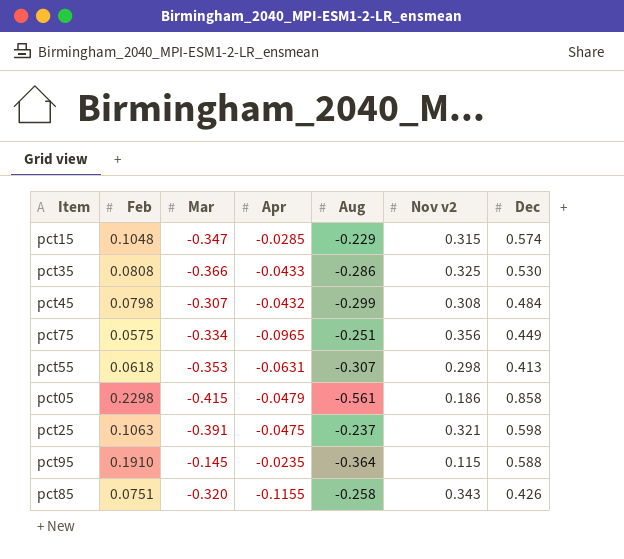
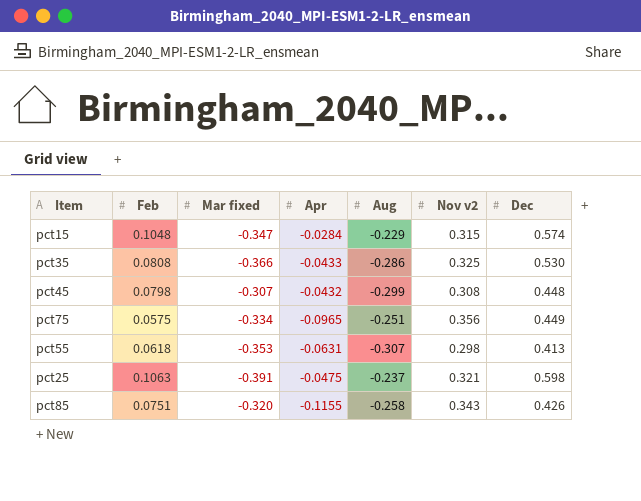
column name: Mar -> Mar fixed
row pct05: 0.2298 | -0.415 | -0.0479 | -0.561 | 0.186 | 0.858 -> none
row pct95: 0.1910 | -0.145 | -0.0235 | -0.364 | 0.115 | 0.588 -> none
pct15 | Apr: -0.0285 -> -0.0284
pct45 | Dec: 0.484 -> 0.448

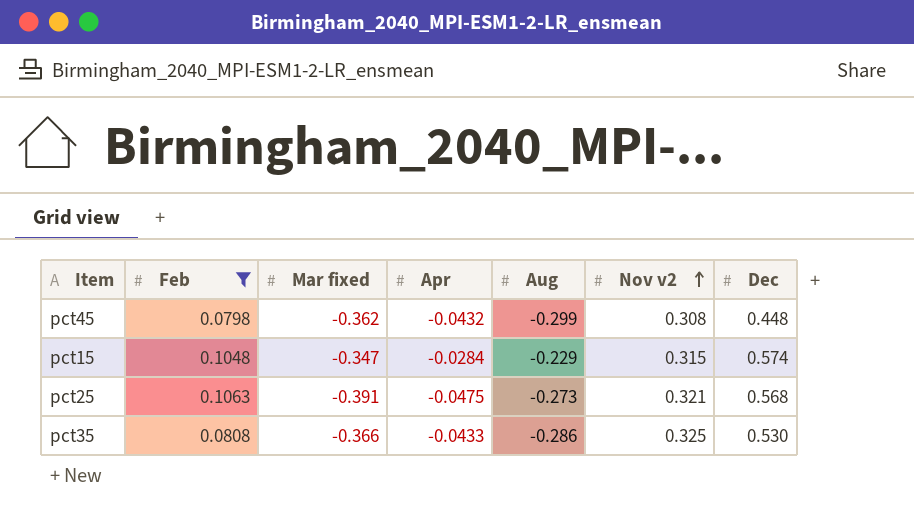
filter: none -> Feb >= 0.0798
row order: none -> Nov v2 ascending
pct45 | Mar fixed: -0.307 -> -0.362
pct25 | Aug: -0.237 -> -0.273
pct25 | Dec: 0.598 -> 0.568

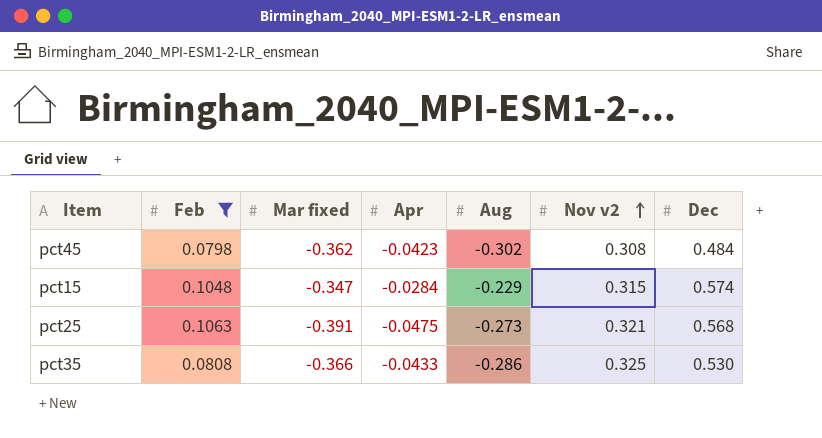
pct45 | Apr: -0.0432 -> -0.0423
pct45 | Aug: -0.299 -> -0.302
pct45 | Dec: 0.448 -> 0.484

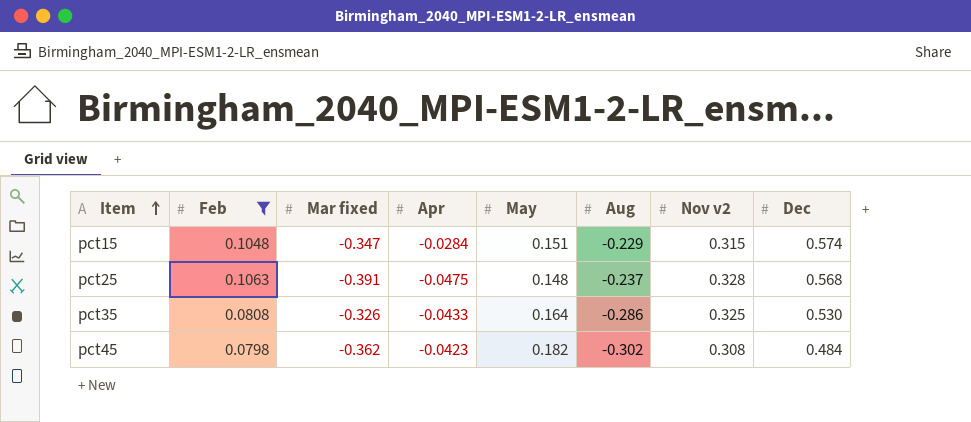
row order: Nov v2 ascending -> Item ascending
column May | position: none -> 5
pct25 | Aug: -0.273 -> -0.237
pct25 | Nov v2: 0.321 -> 0.328
pct35 | Mar fixed: -0.366 -> -0.326

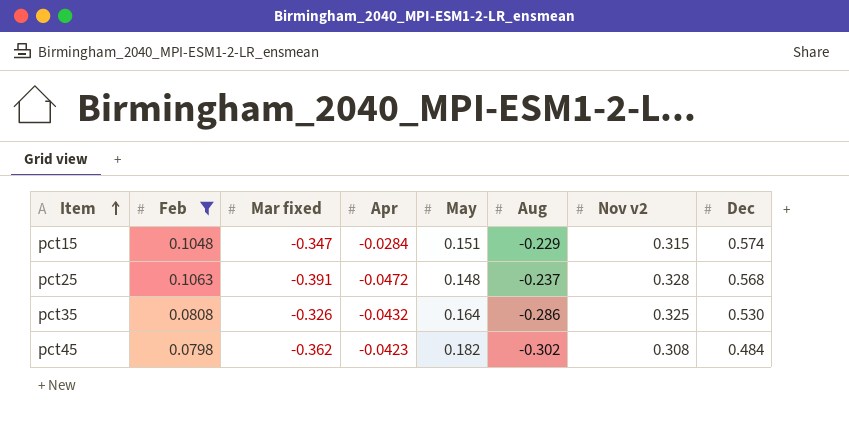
pct25 | Apr: -0.0475 -> -0.0472
pct35 | Apr: -0.0433 -> -0.0432

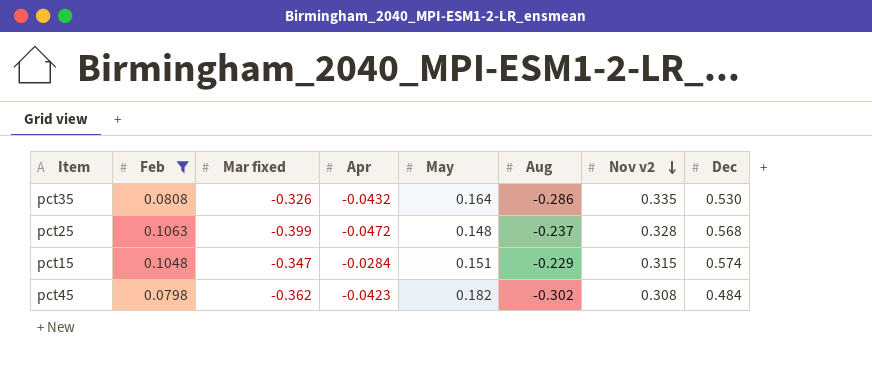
row order: Item ascending -> Nov v2 descending
pct35 | Nov v2: 0.325 -> 0.335
pct25 | Mar fixed: -0.391 -> -0.399

